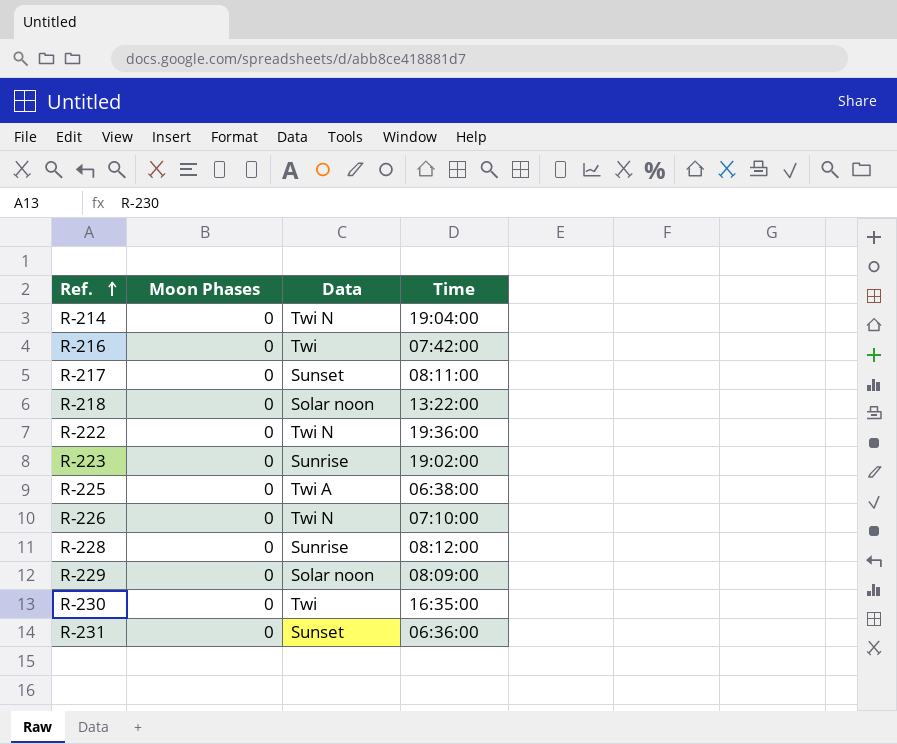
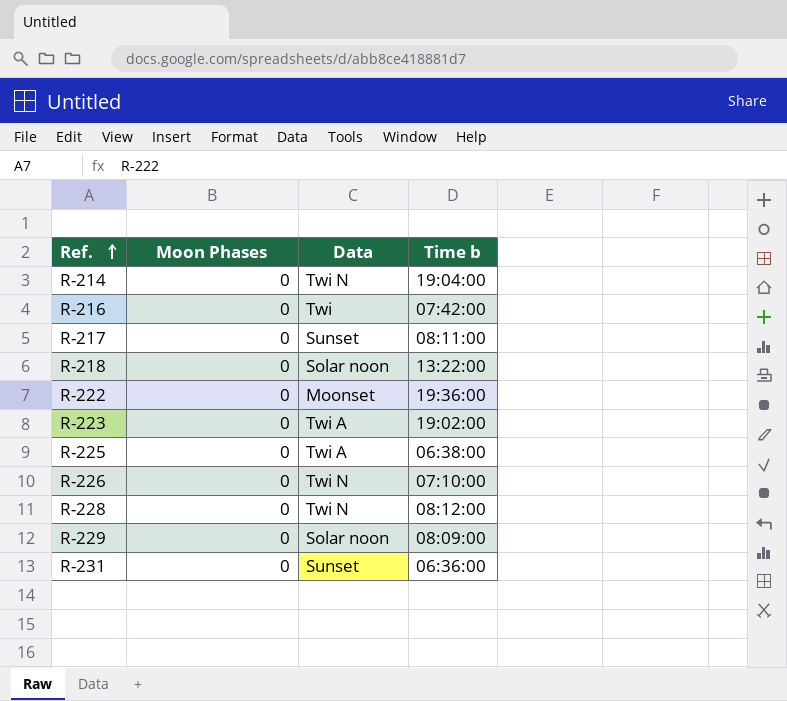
column name: Time -> Time b
row R-230: 0 | Twi | 16:35:00 -> none
R-222 | Data: Twi N -> Moonset
R-223 | Data: Sunrise -> Twi A
R-228 | Data: Sunrise -> Twi N

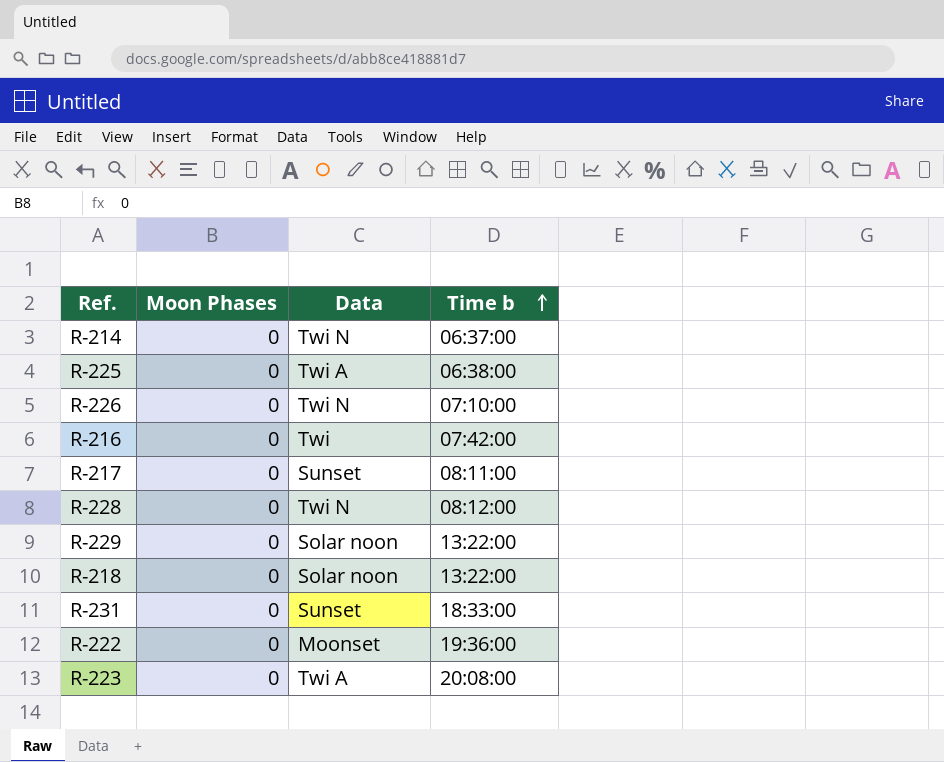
row order: Ref. ascending -> Time b ascending
R-214 | Time b: 19:04:00 -> 06:37:00
R-229 | Time b: 08:09:00 -> 13:22:00
R-231 | Time b: 06:36:00 -> 18:33:00
R-223 | Time b: 19:02:00 -> 20:08:00

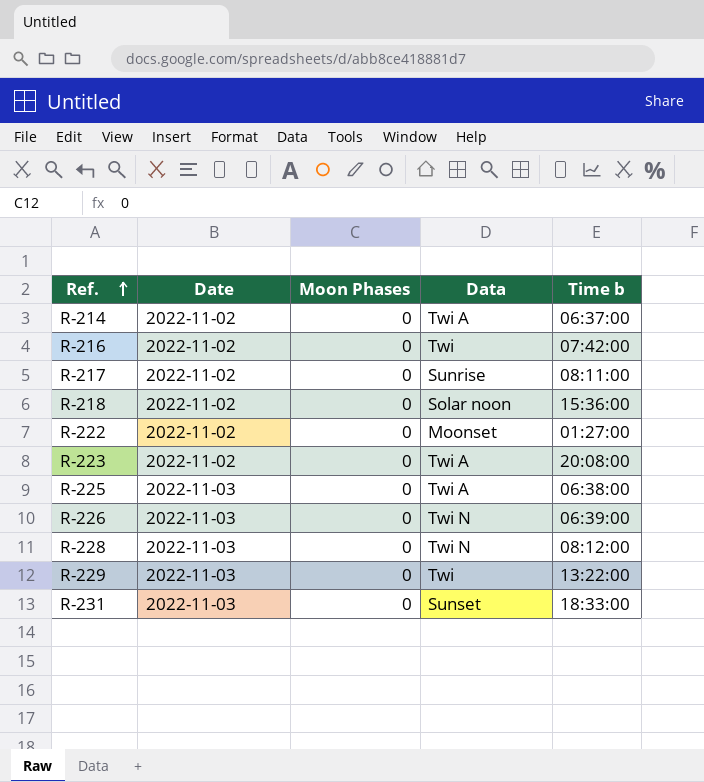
row order: Time b ascending -> Ref. ascending
column Date | position: none -> 2
R-214 | Data: Twi N -> Twi A
R-217 | Data: Sunset -> Sunrise
R-218 | Time b: 13:22:00 -> 15:36:00
R-222 | Time b: 19:36:00 -> 01:27:00
R-226 | Time b: 07:10:00 -> 06:39:00
R-229 | Data: Solar noon -> Twi

